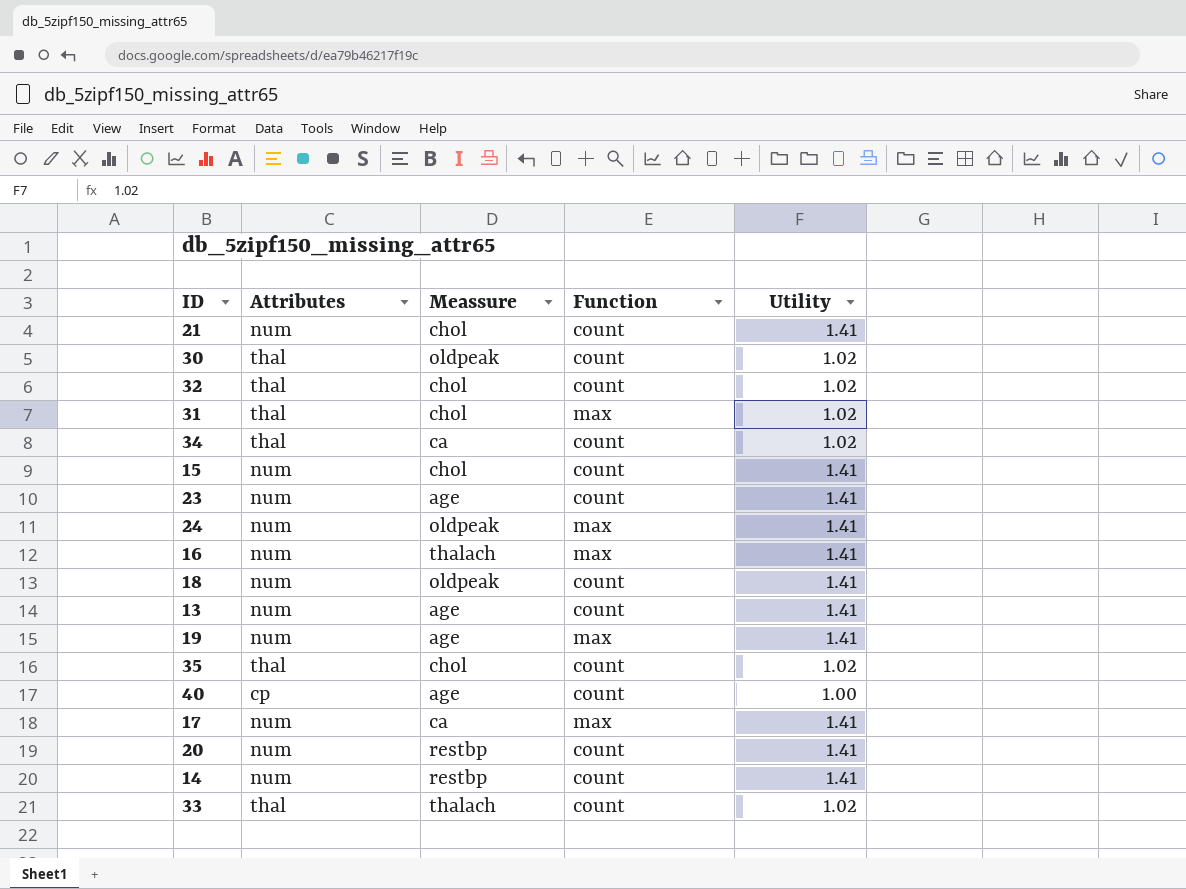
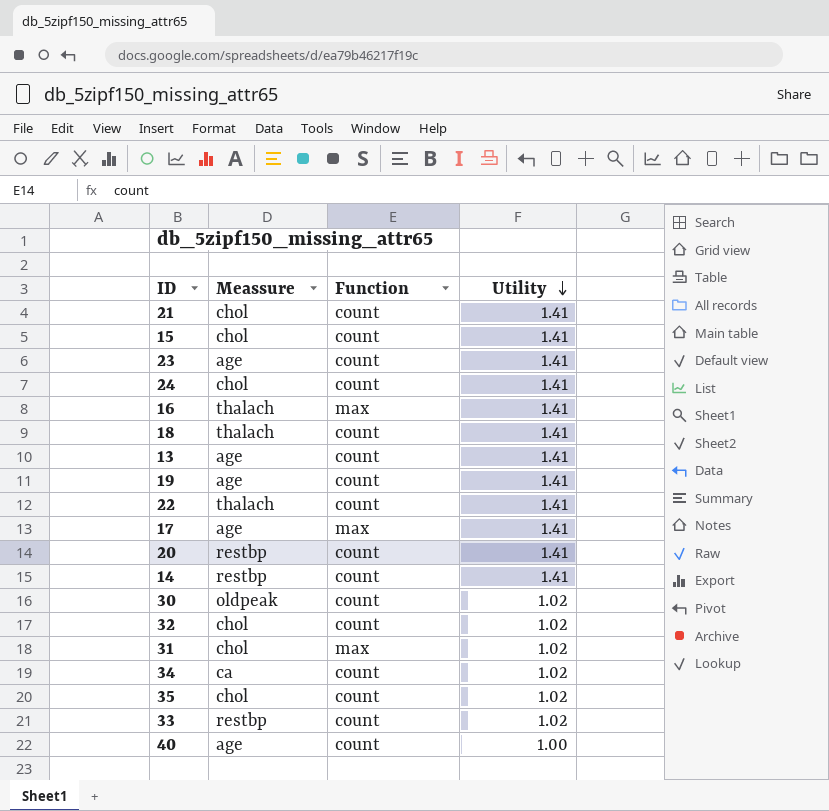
row order: none -> Utility descending
column Attributes | position: 2 -> none
24 | Meassure: oldpeak -> chol
24 | Function: max -> count
18 | Meassure: oldpeak -> thalach
19 | Function: max -> count
row 22: none -> thalach | count | 1.41
17 | Meassure: ca -> age
33 | Meassure: thalach -> restbp

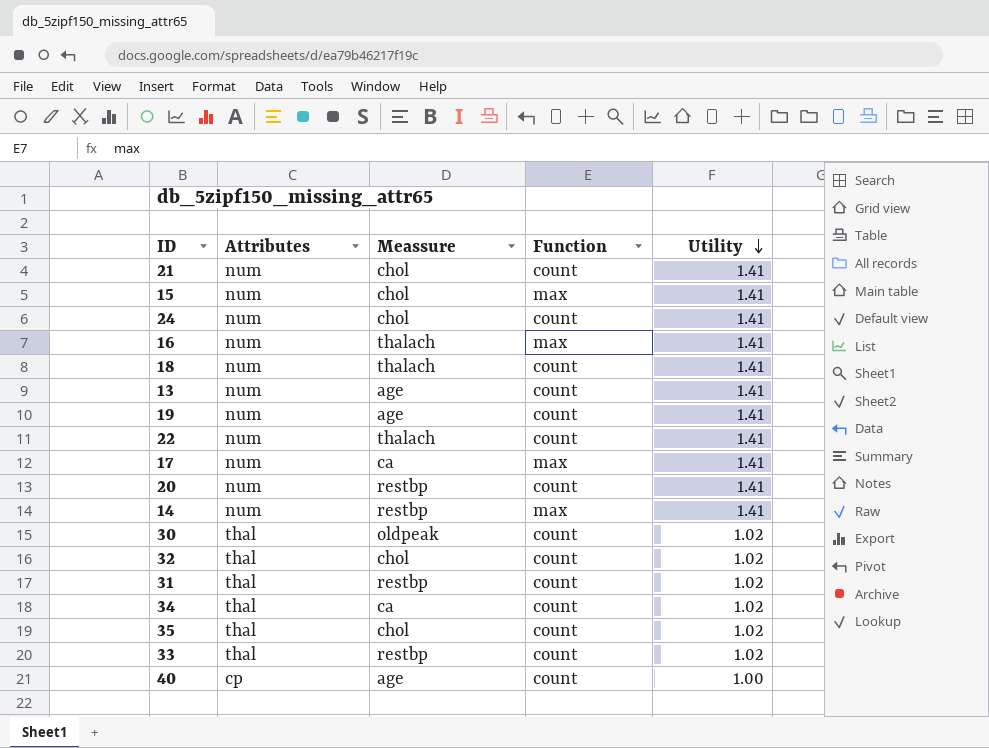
column Attributes | position: none -> 2
row 23: age | count | 1.41 -> none
15 | Function: count -> max
17 | Meassure: age -> ca
14 | Function: count -> max
31 | Meassure: chol -> restbp
31 | Function: max -> count

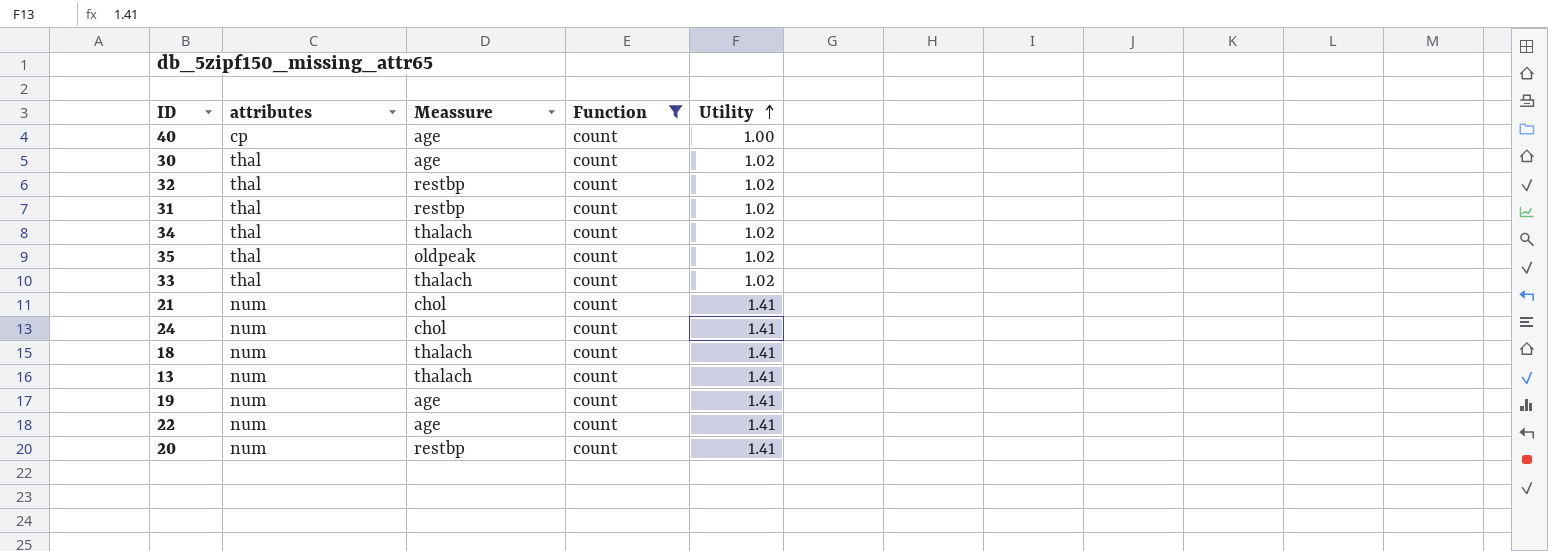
filter: none -> Function = count
row order: Utility descending -> Utility ascending
column name: Attributes -> attributes
30 | Meassure: oldpeak -> age
32 | Meassure: chol -> restbp
34 | Meassure: ca -> thalach
35 | Meassure: chol -> oldpeak
33 | Meassure: restbp -> thalach
13 | Meassure: age -> thalach
22 | Meassure: thalach -> age

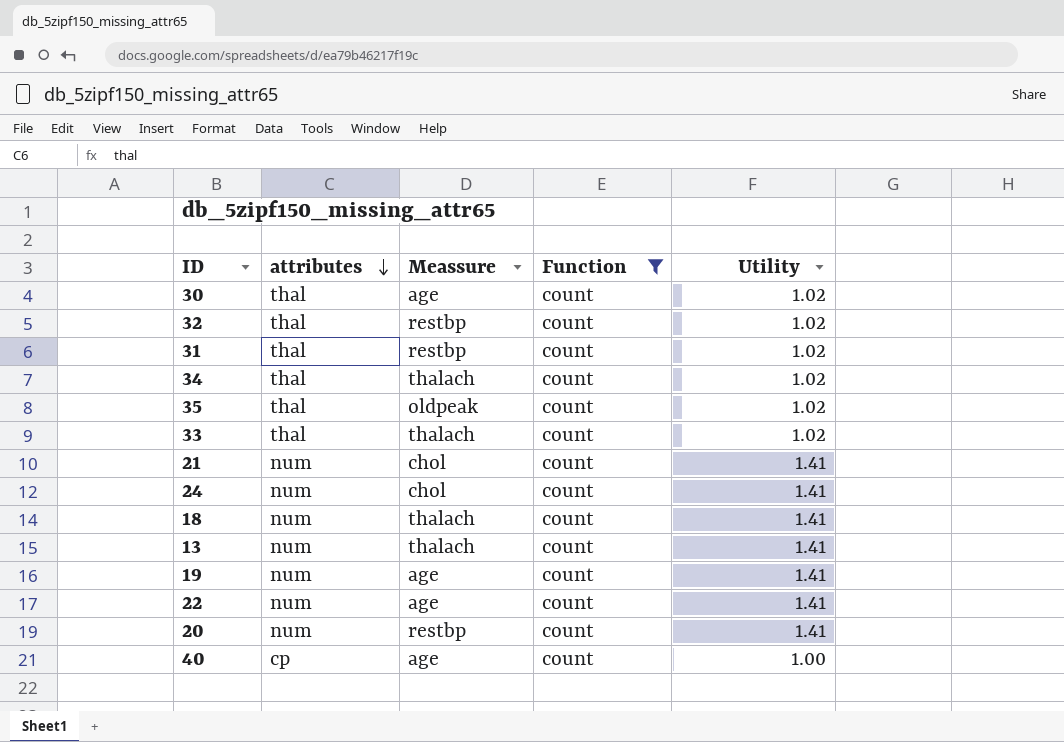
row order: Utility ascending -> attributes descending

